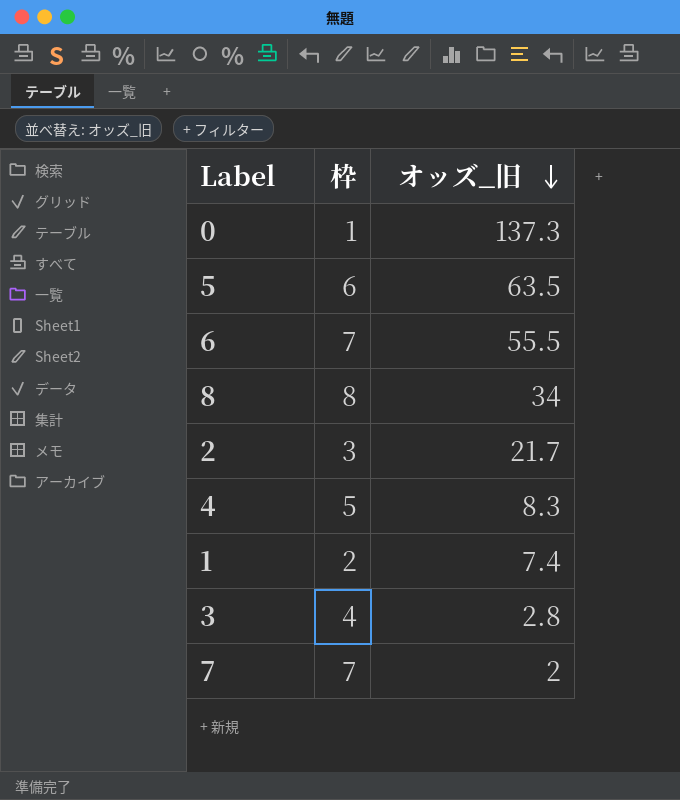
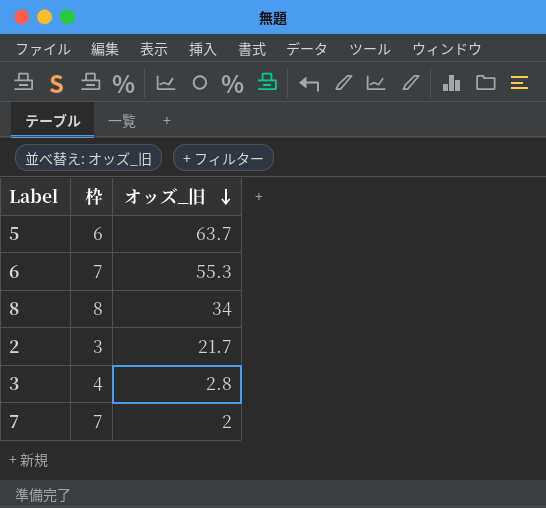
row 0: 1 | 137.3 -> none
row 4: 5 | 8.3 -> none
row 1: 2 | 7.4 -> none
5 | オッズ_旧: 63.5 -> 63.7
6 | オッズ_旧: 55.5 -> 55.3

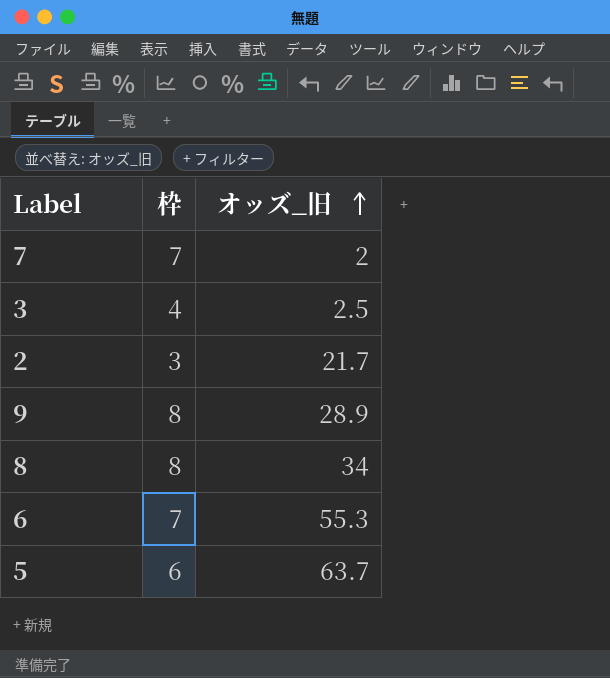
row order: オッズ_旧 descending -> オッズ_旧 ascending
3 | オッズ_旧: 2.8 -> 2.5
row 9: none -> 8 | 28.9

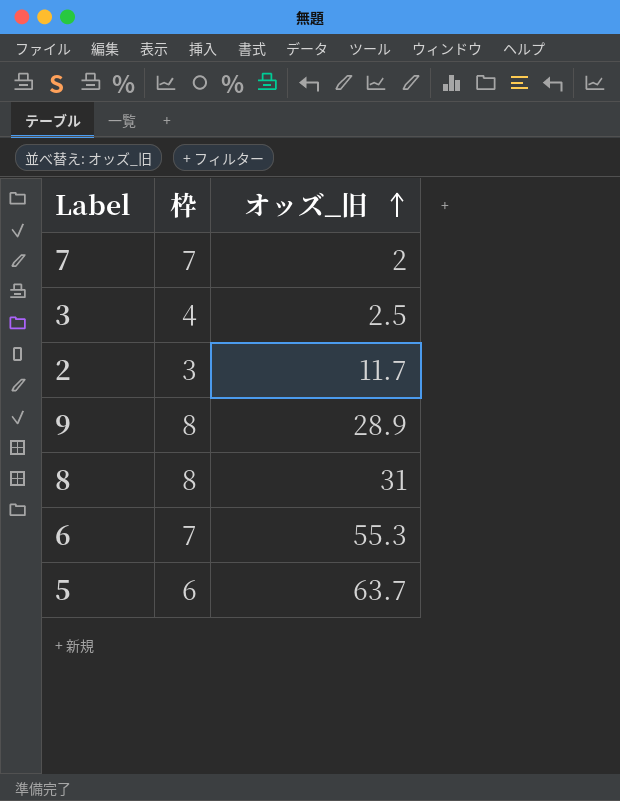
2 | オッズ_旧: 21.7 -> 11.7
8 | オッズ_旧: 34 -> 31

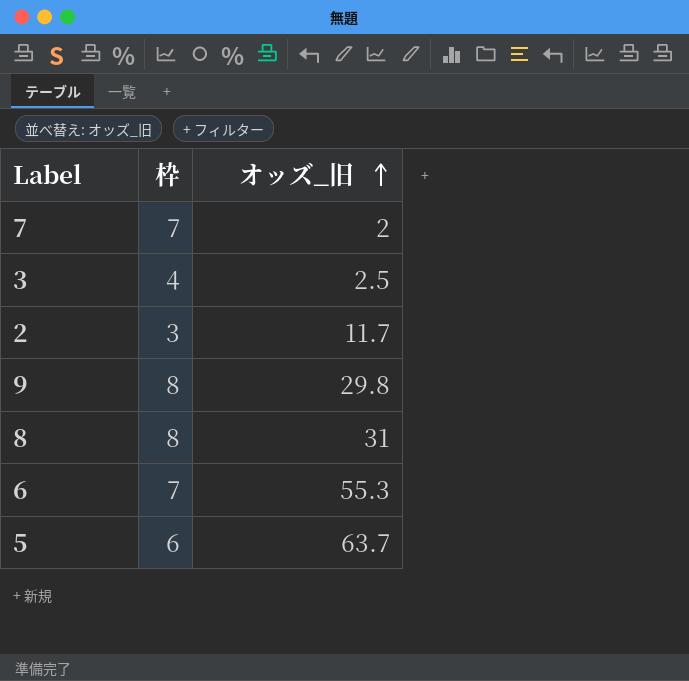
9 | オッズ_旧: 28.9 -> 29.8

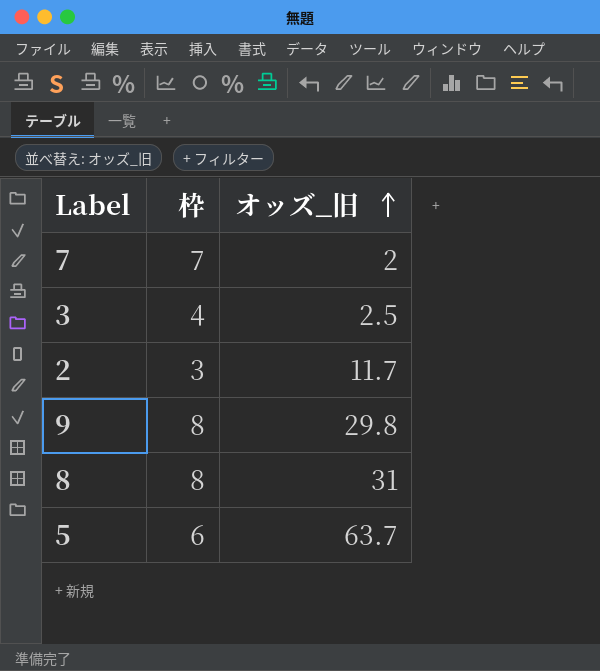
row 6: 7 | 55.3 -> none

